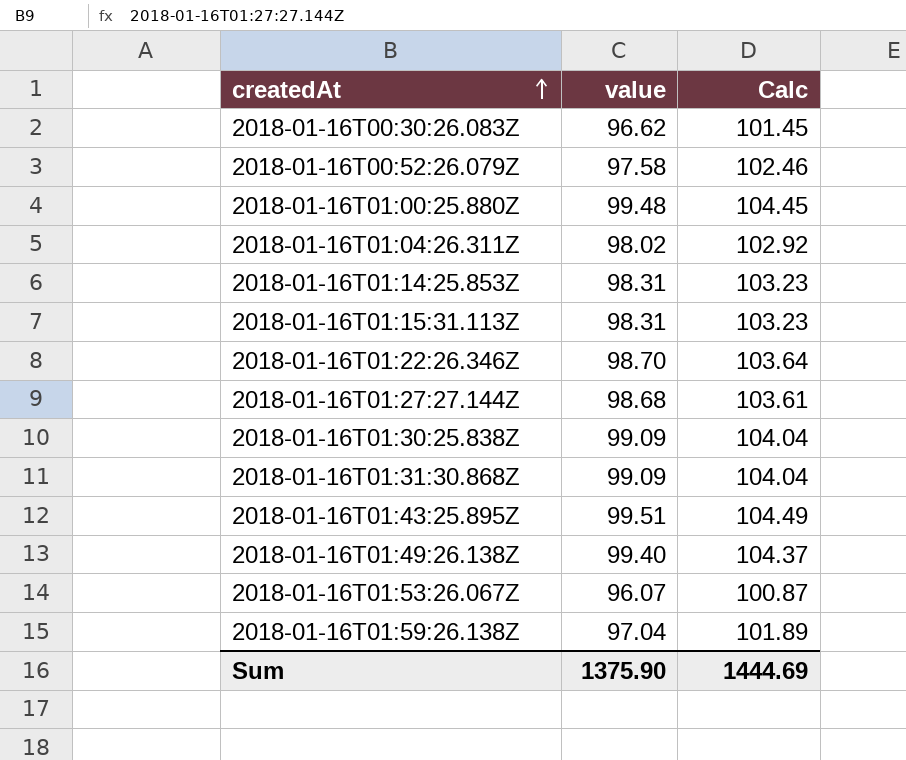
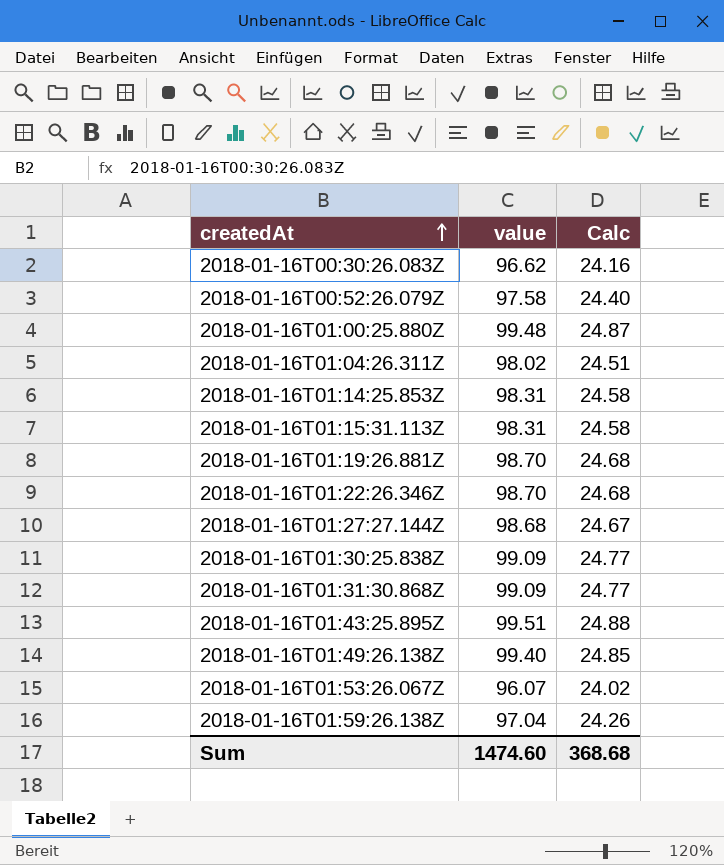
column Calc | formula: [value] * 1.05 -> [value] * 0.25
row 2018-01-16T01:19:26.881Z: none -> 98.70 | 24.68
Sum | value: 1375.90 -> 1474.60
Sum | Calc: 1444.69 -> 368.68

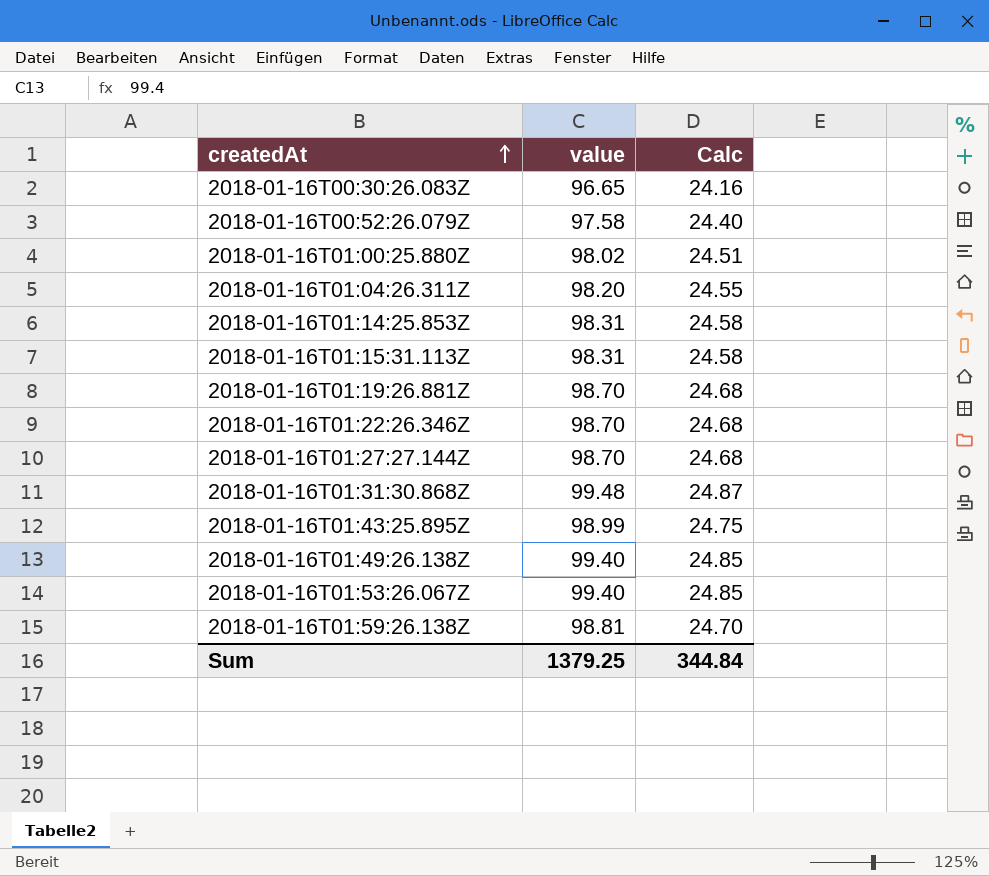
row 2018-01-16T01:30:25.838Z: 99.09 | 24.77 -> none
2018-01-16T00:30:26.083Z | value: 96.62 -> 96.65
2018-01-16T01:00:25.880Z | value: 99.48 -> 98.02
2018-01-16T01:00:25.880Z | Calc: 24.87 -> 24.51
2018-01-16T01:04:26.311Z | value: 98.02 -> 98.20
2018-01-16T01:04:26.311Z | Calc: 24.51 -> 24.55
2018-01-16T01:27:27.144Z | value: 98.68 -> 98.70
2018-01-16T01:27:27.144Z | Calc: 24.67 -> 24.68
2018-01-16T01:31:30.868Z | value: 99.09 -> 99.48
2018-01-16T01:31:30.868Z | Calc: 24.77 -> 24.87
2018-01-16T01:43:25.895Z | value: 99.51 -> 98.99
2018-01-16T01:43:25.895Z | Calc: 24.88 -> 24.75
2018-01-16T01:53:26.067Z | value: 96.07 -> 99.40
2018-01-16T01:53:26.067Z | Calc: 24.02 -> 24.85
2018-01-16T01:59:26.138Z | value: 97.04 -> 98.81
2018-01-16T01:59:26.138Z | Calc: 24.26 -> 24.70
Sum | value: 1474.60 -> 1379.25
Sum | Calc: 368.68 -> 344.84

